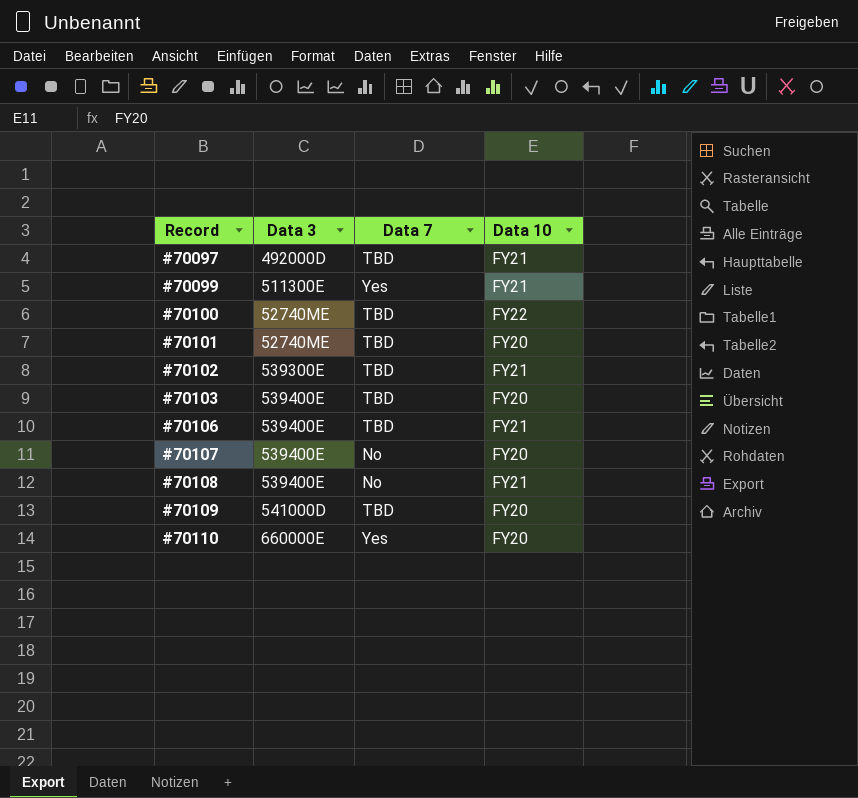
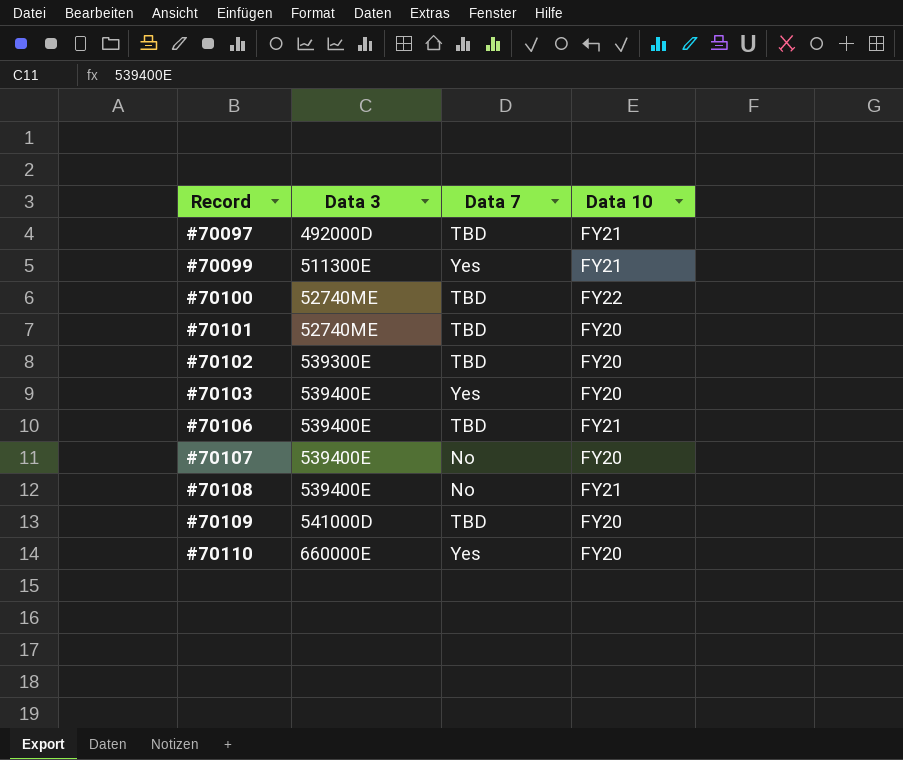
#70102 | Data 10: FY21 -> FY20
#70103 | Data 7: TBD -> Yes

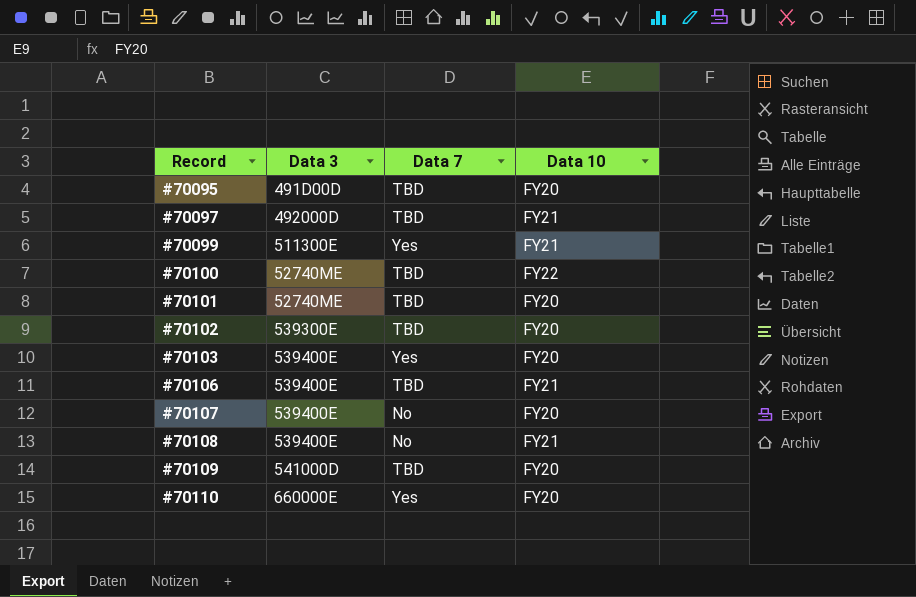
row #70095: none -> 491D00D | TBD | FY20

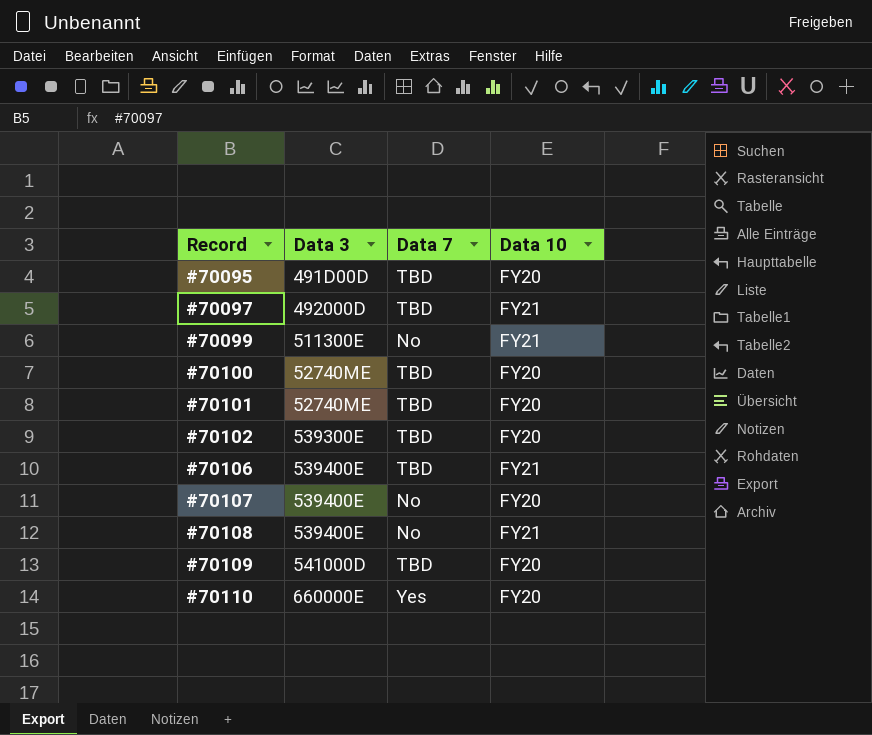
row #70103: 539400E | Yes | FY20 -> none
#70099 | Data 7: Yes -> No
#70100 | Data 10: FY22 -> FY20

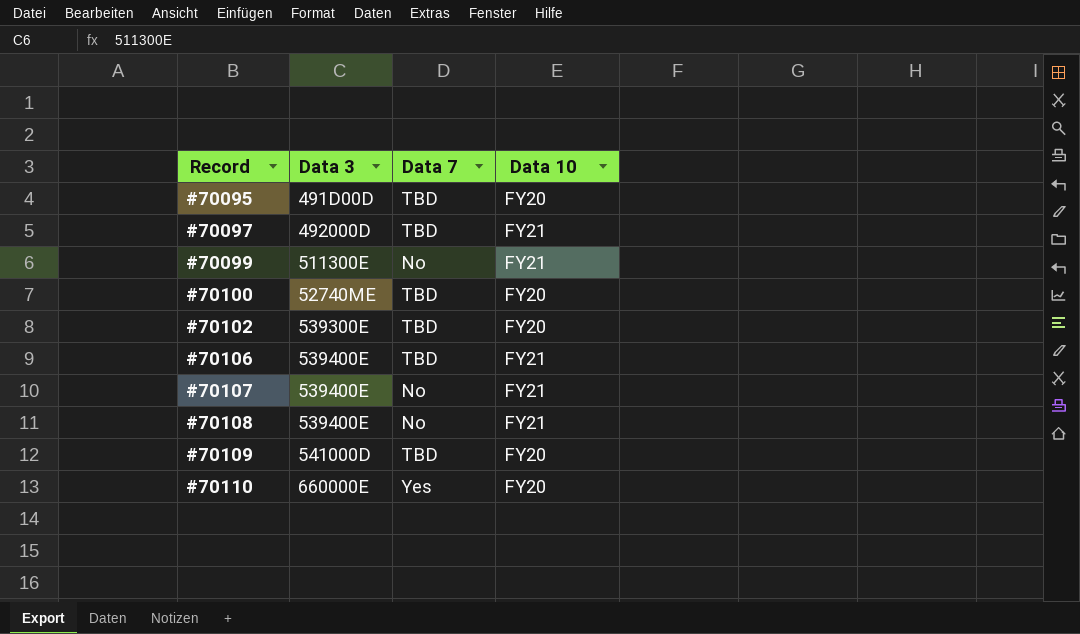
row #70101: 52740ME | TBD | FY20 -> none
#70107 | Data 10: FY20 -> FY21

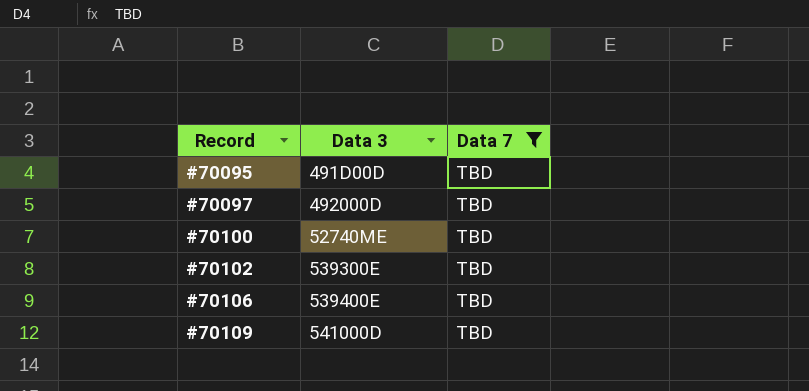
filter: none -> Data 7 = TBD
column Data 10 | position: 4 -> none

